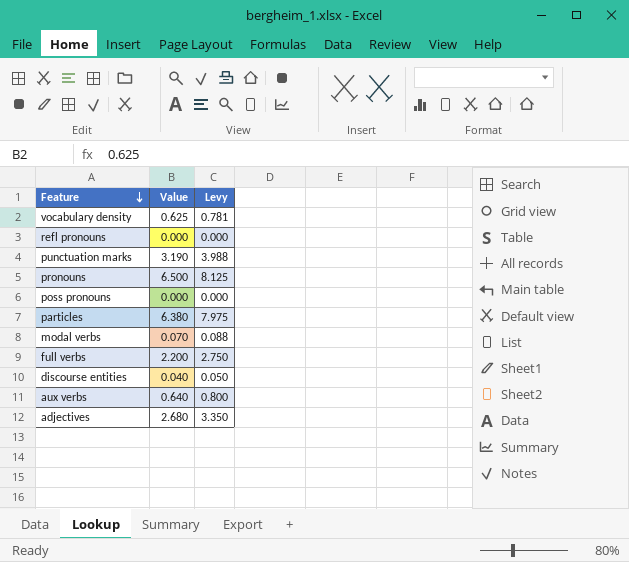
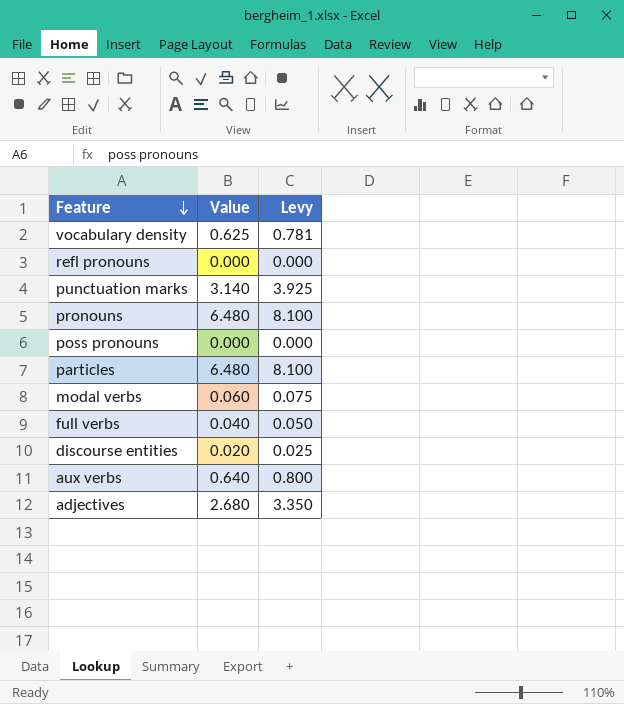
punctuation marks | Value: 3.190 -> 3.140
punctuation marks | Levy: 3.988 -> 3.925
pronouns | Value: 6.500 -> 6.480
pronouns | Levy: 8.125 -> 8.100
particles | Value: 6.380 -> 6.480
particles | Levy: 7.975 -> 8.100
modal verbs | Value: 0.070 -> 0.060
modal verbs | Levy: 0.088 -> 0.075
full verbs | Value: 2.200 -> 0.040
full verbs | Levy: 2.750 -> 0.050
discourse entities | Value: 0.040 -> 0.020
discourse entities | Levy: 0.050 -> 0.025

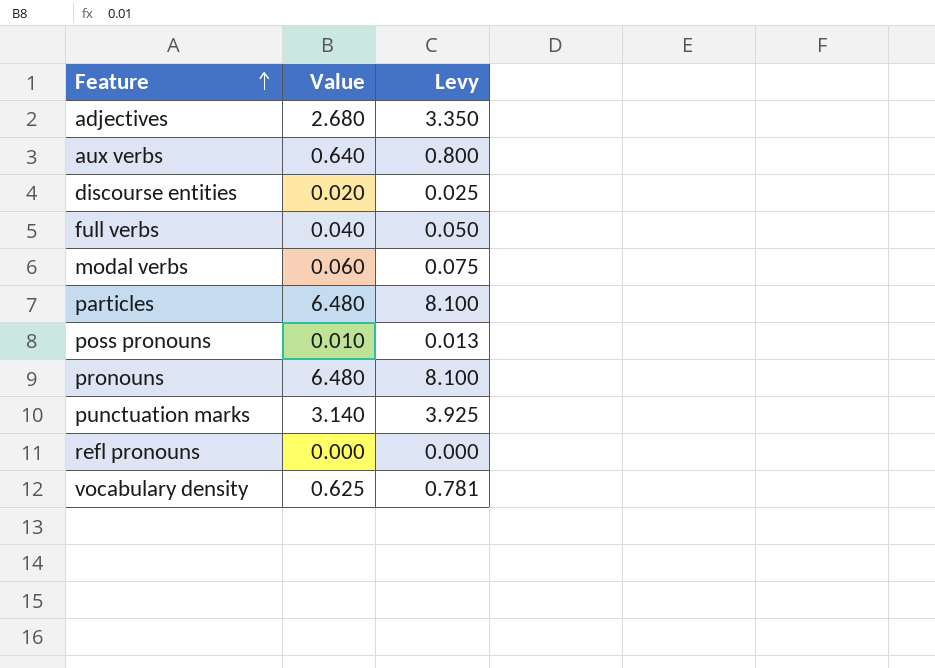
row order: Feature descending -> Feature ascending
poss pronouns | Value: 0.000 -> 0.010
poss pronouns | Levy: 0.000 -> 0.013

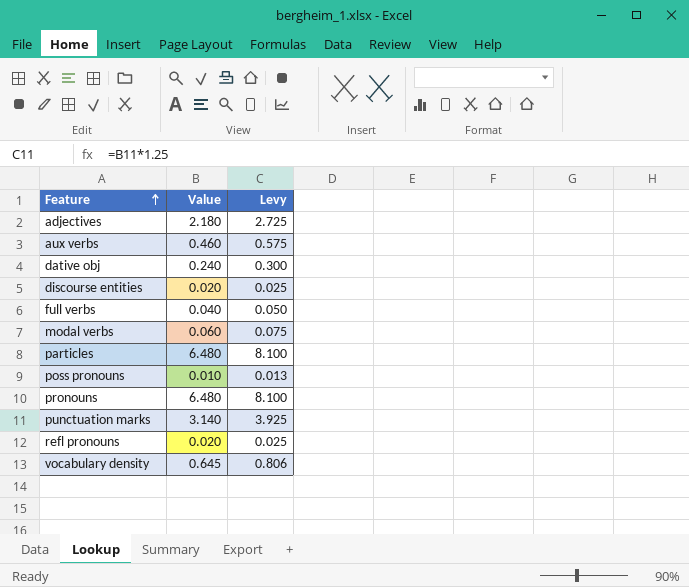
adjectives | Value: 2.680 -> 2.180
adjectives | Levy: 3.350 -> 2.725
aux verbs | Value: 0.640 -> 0.460
aux verbs | Levy: 0.800 -> 0.575
row dative obj: none -> 0.240 | 0.300
refl pronouns | Value: 0.000 -> 0.020
refl pronouns | Levy: 0.000 -> 0.025
vocabulary density | Value: 0.625 -> 0.645
vocabulary density | Levy: 0.781 -> 0.806

